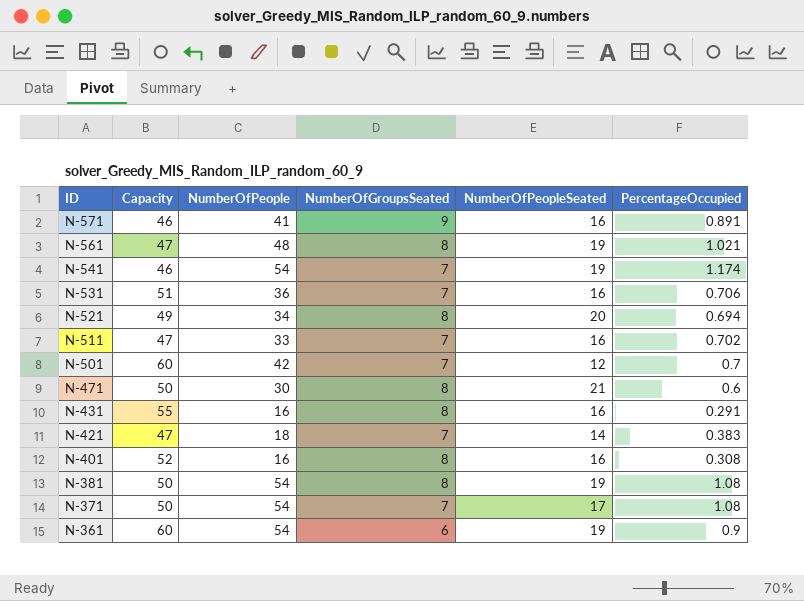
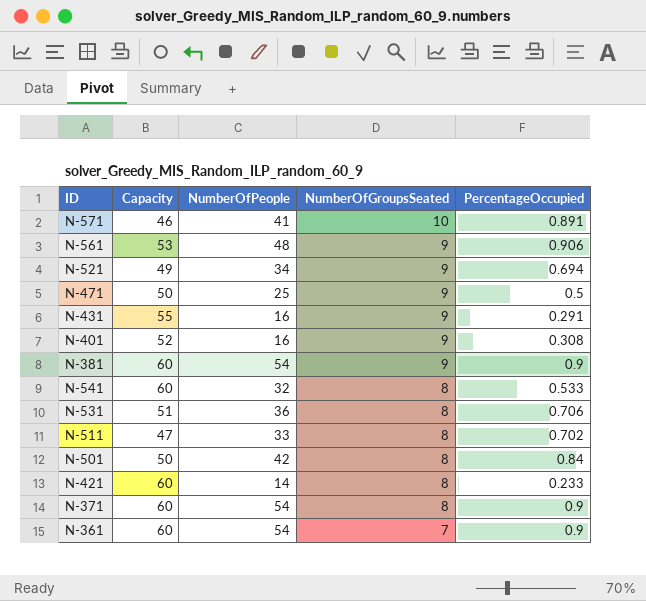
row order: ID descending -> NumberOfGroupsSeated descending
column NumberOfPeopleSeated | position: 5 -> none
N-571 | NumberOfGroupsSeated: 9 -> 10
N-561 | Capacity: 47 -> 53
N-561 | NumberOfGroupsSeated: 8 -> 9
N-561 | PercentageOccupied: 1.021 -> 0.906
N-521 | NumberOfGroupsSeated: 8 -> 9
N-471 | NumberOfPeople: 30 -> 25
N-471 | NumberOfGroupsSeated: 8 -> 9
N-471 | PercentageOccupied: 0.6 -> 0.5
N-431 | NumberOfGroupsSeated: 8 -> 9
N-401 | NumberOfGroupsSeated: 8 -> 9
N-381 | Capacity: 50 -> 60
N-381 | NumberOfGroupsSeated: 8 -> 9
N-381 | PercentageOccupied: 1.08 -> 0.9
N-541 | Capacity: 46 -> 60
N-541 | NumberOfPeople: 54 -> 32
N-541 | NumberOfGroupsSeated: 7 -> 8
N-541 | PercentageOccupied: 1.174 -> 0.533
N-531 | NumberOfGroupsSeated: 7 -> 8
N-511 | NumberOfGroupsSeated: 7 -> 8
N-501 | Capacity: 60 -> 50
N-501 | NumberOfGroupsSeated: 7 -> 8
N-501 | PercentageOccupied: 0.7 -> 0.84
N-421 | Capacity: 47 -> 60
N-421 | NumberOfPeople: 18 -> 14
N-421 | NumberOfGroupsSeated: 7 -> 8
N-421 | PercentageOccupied: 0.383 -> 0.233
N-371 | Capacity: 50 -> 60
N-371 | NumberOfGroupsSeated: 7 -> 8
N-371 | PercentageOccupied: 1.08 -> 0.9
N-361 | NumberOfGroupsSeated: 6 -> 7

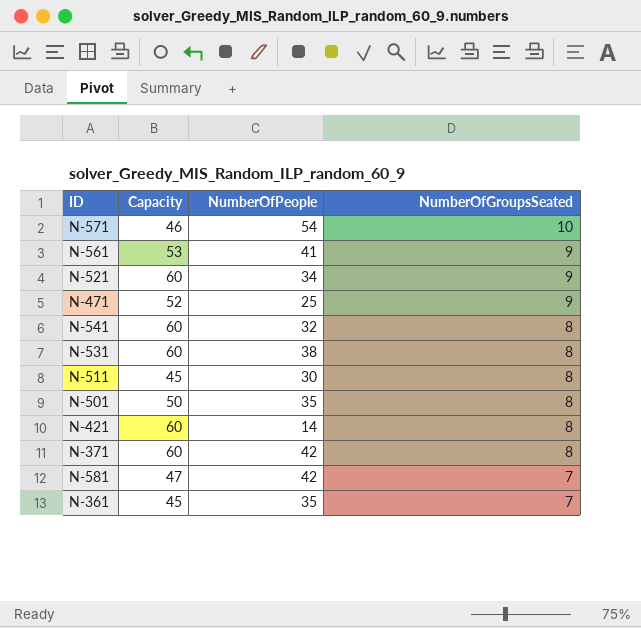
column PercentageOccupied | formula: [NumberOfPeople] / [Capacity] -> none
row N-431: 55 | 16 | 9 | 0.291 -> none
row N-401: 52 | 16 | 9 | 0.308 -> none
row N-381: 60 | 54 | 9 | 0.9 -> none
N-571 | NumberOfPeople: 41 -> 54
N-561 | NumberOfPeople: 48 -> 41
N-521 | Capacity: 49 -> 60
N-471 | Capacity: 50 -> 52
N-531 | Capacity: 51 -> 60
N-531 | NumberOfPeople: 36 -> 38
N-511 | Capacity: 47 -> 45
N-511 | NumberOfPeople: 33 -> 30
N-501 | NumberOfPeople: 42 -> 35
N-371 | NumberOfPeople: 54 -> 42
row N-581: none -> 47 | 42 | 7
N-361 | Capacity: 60 -> 45
N-361 | NumberOfPeople: 54 -> 35

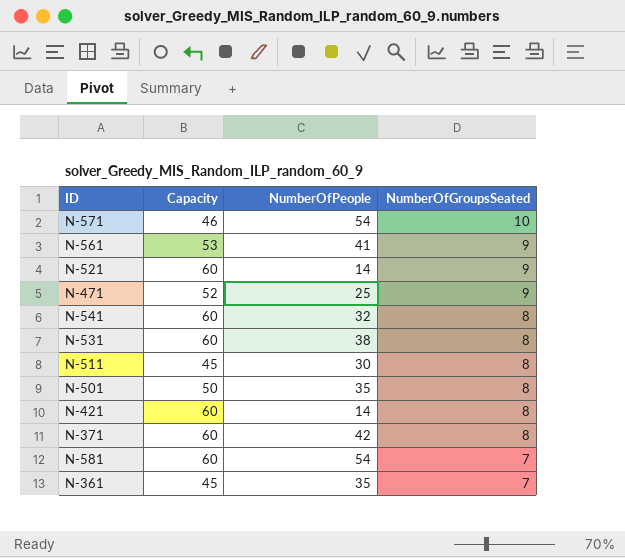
N-521 | NumberOfPeople: 34 -> 14
N-581 | Capacity: 47 -> 60
N-581 | NumberOfPeople: 42 -> 54

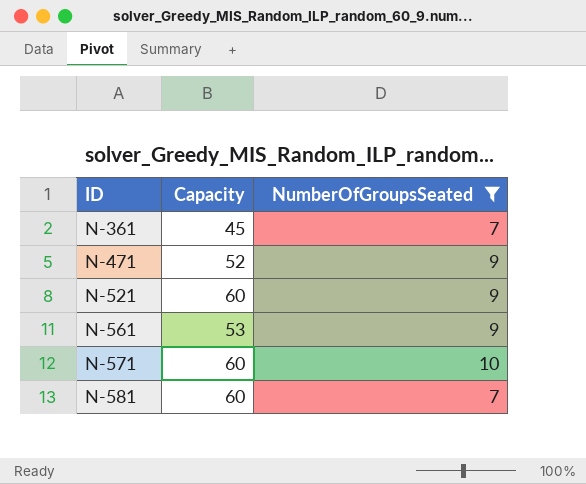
filter: none -> NumberOfGroupsSeated != 8
row order: NumberOfGroupsSeated descending -> ID ascending
column NumberOfPeople | position: 3 -> none
N-571 | Capacity: 46 -> 60

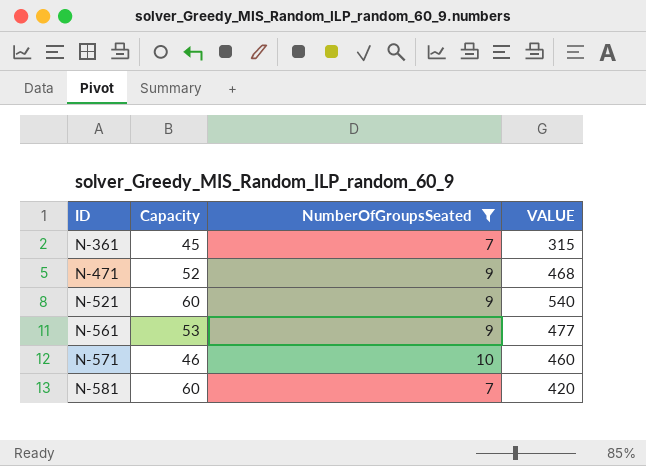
column VALUE | formula: none -> [Capacity] * [NumberOfGroupsSeated]
N-571 | Capacity: 60 -> 46

